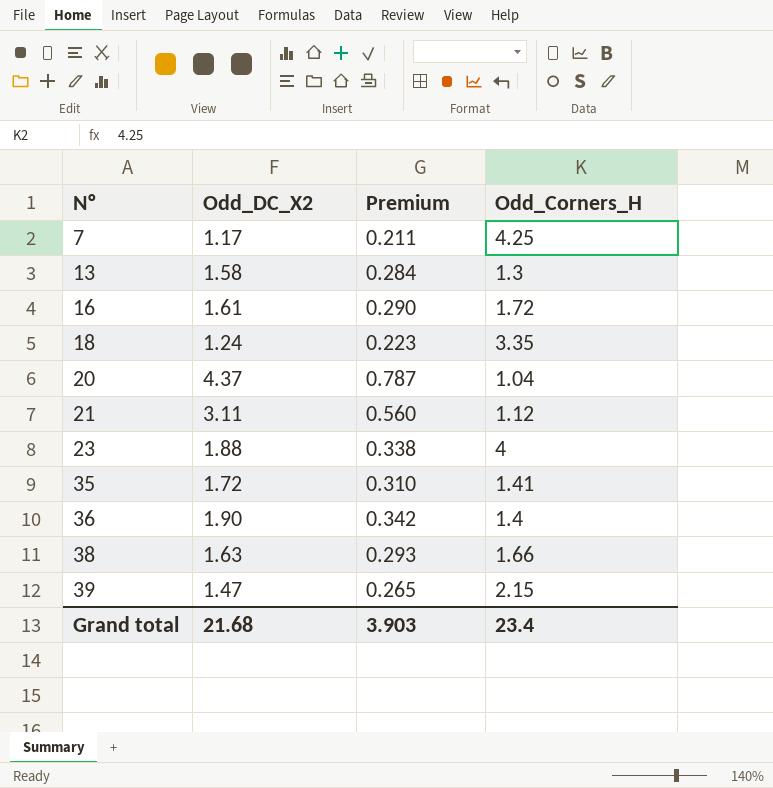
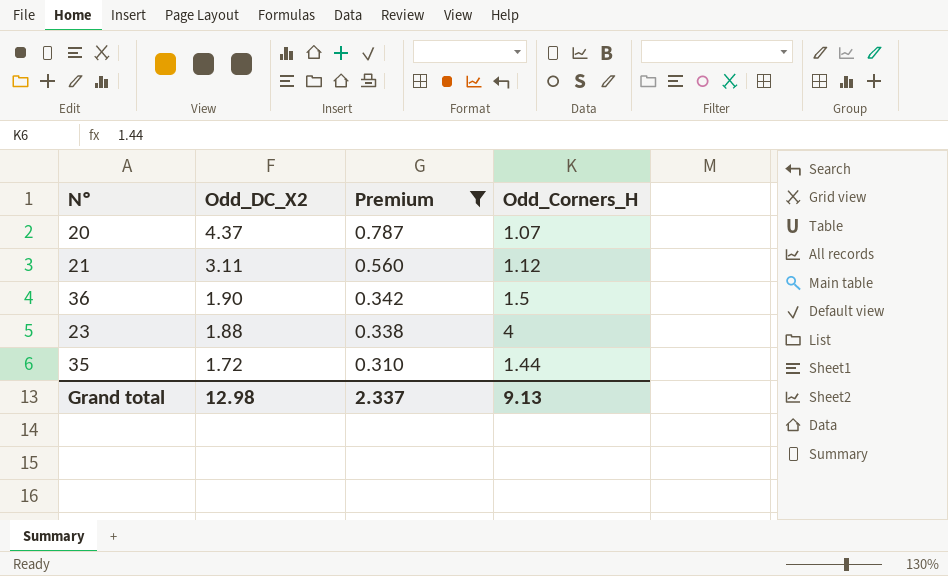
filter: none -> Premium >= 0.310
row order: Nº ascending -> Odd_DC_X2 descending
20 | Odd_Corners_H: 1.04 -> 1.07
36 | Odd_Corners_H: 1.4 -> 1.5
35 | Odd_Corners_H: 1.41 -> 1.44
Grand total | Odd_DC_X2: 21.68 -> 12.98
Grand total | Premium: 3.903 -> 2.337
Grand total | Odd_Corners_H: 23.4 -> 9.13

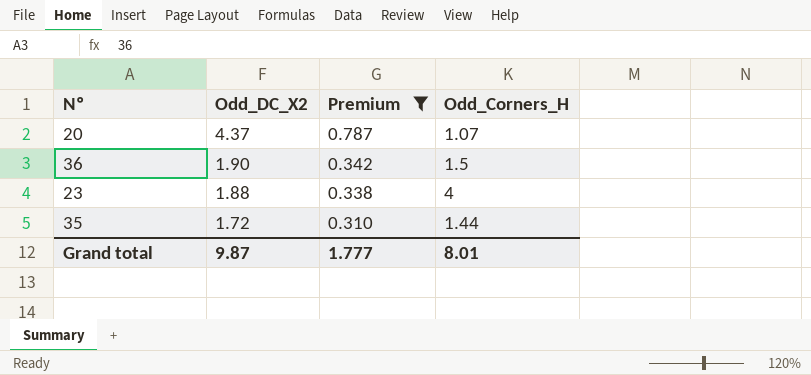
row 21: 3.11 | 0.560 | 1.12 -> none
Grand total | Odd_DC_X2: 12.98 -> 9.87
Grand total | Premium: 2.337 -> 1.777
Grand total | Odd_Corners_H: 9.13 -> 8.01

